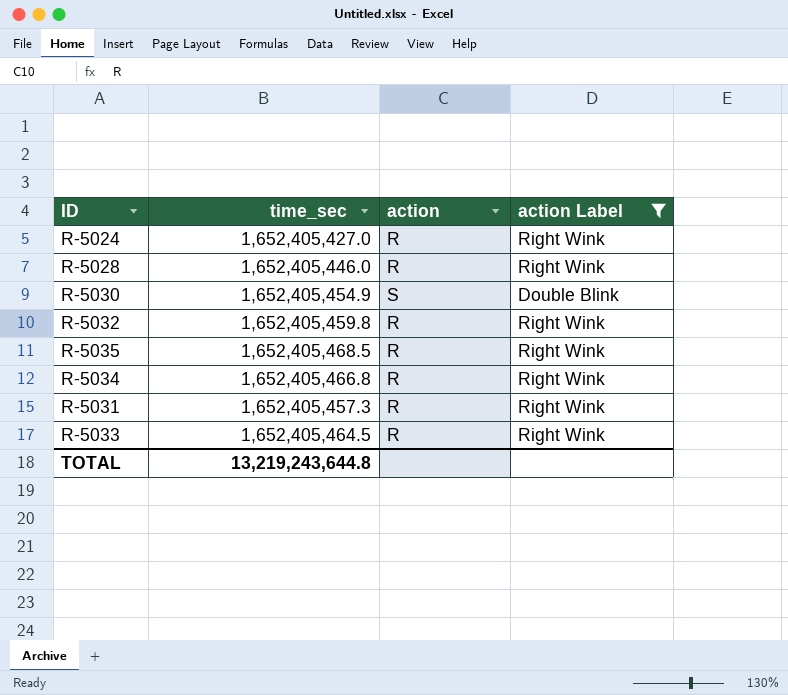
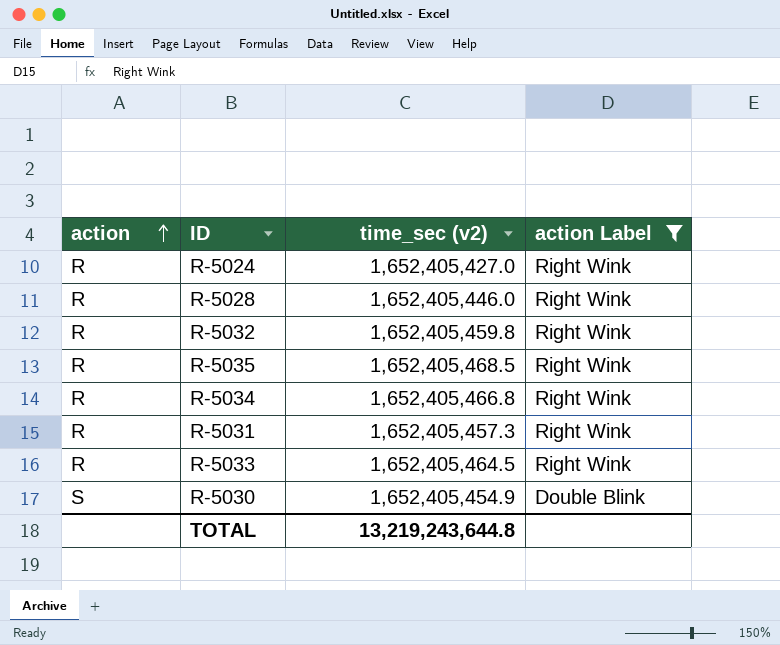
row order: none -> action ascending
column action | position: 3 -> 1
column name: time_sec -> time_sec (v2)

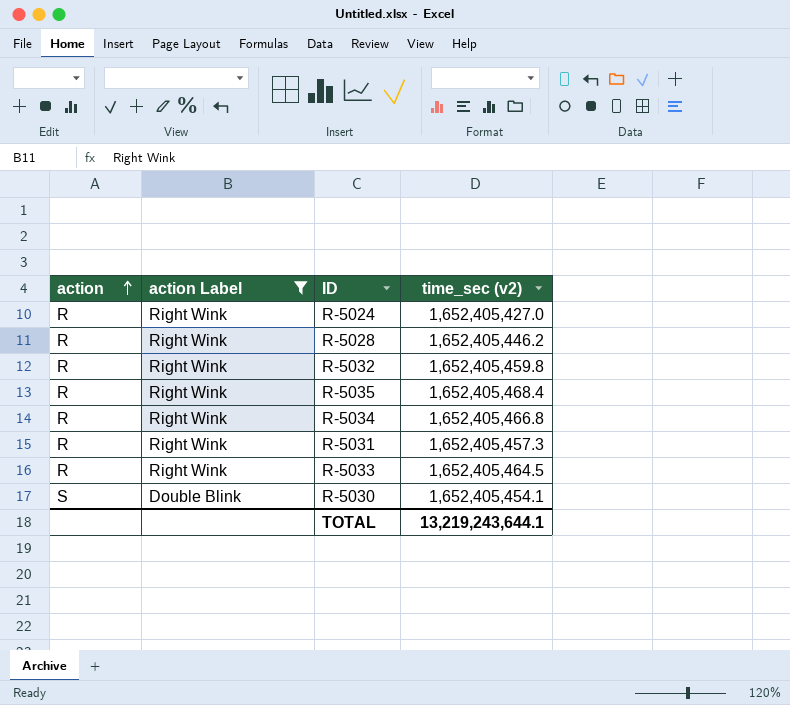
column action Label | position: 4 -> 2
R-5028 | time_sec (v2): 1,652,405,446.0 -> 1,652,405,446.2
R-5035 | time_sec (v2): 1,652,405,468.5 -> 1,652,405,468.4
R-5030 | time_sec (v2): 1,652,405,454.9 -> 1,652,405,454.1
TOTAL | time_sec (v2): 13,219,243,644.8 -> 13,219,243,644.1

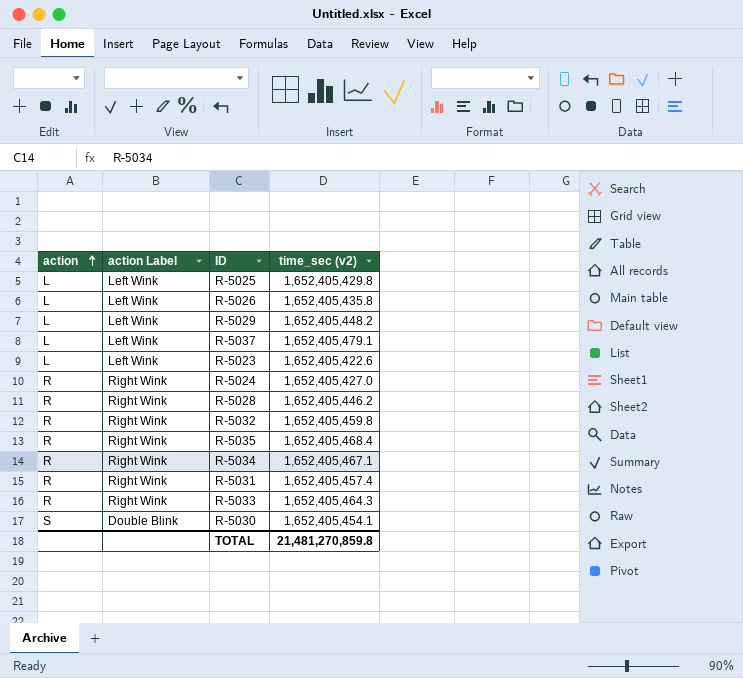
filter: action Label != Left Wink -> none
R-5034 | time_sec (v2): 1,652,405,466.8 -> 1,652,405,467.1
R-5031 | time_sec (v2): 1,652,405,457.3 -> 1,652,405,457.4
R-5033 | time_sec (v2): 1,652,405,464.5 -> 1,652,405,464.3
TOTAL | time_sec (v2): 13,219,243,644.1 -> 21,481,270,859.8

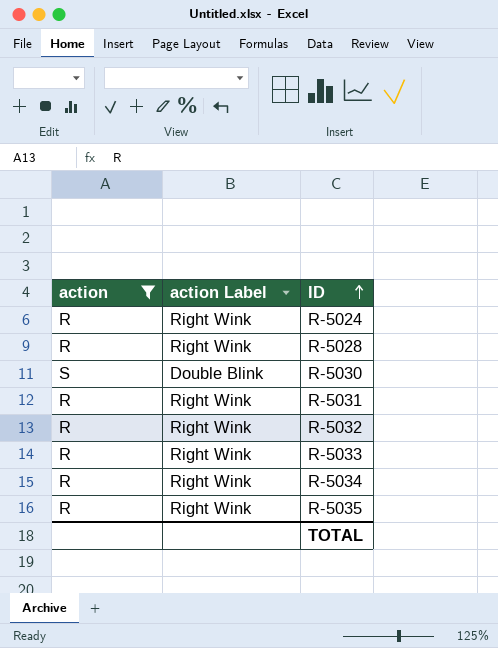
filter: none -> action != L
row order: action ascending -> ID ascending
column time_sec (v2) | position: 4 -> none

